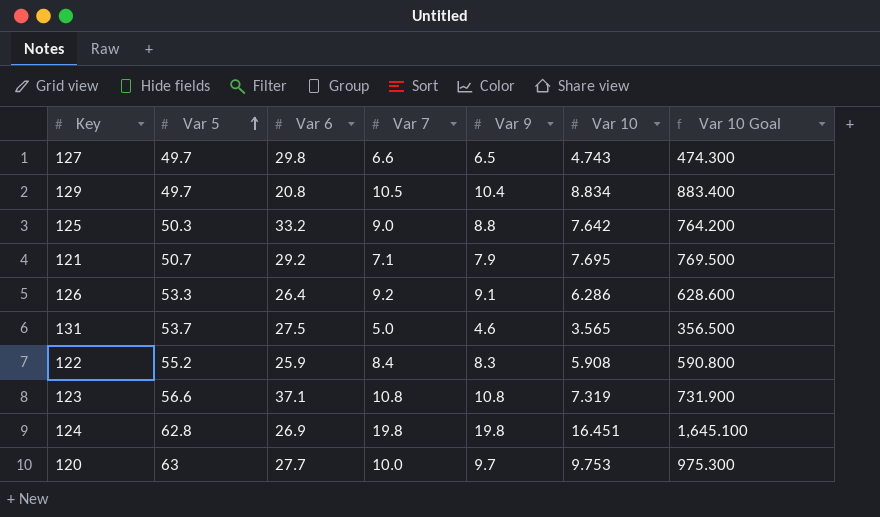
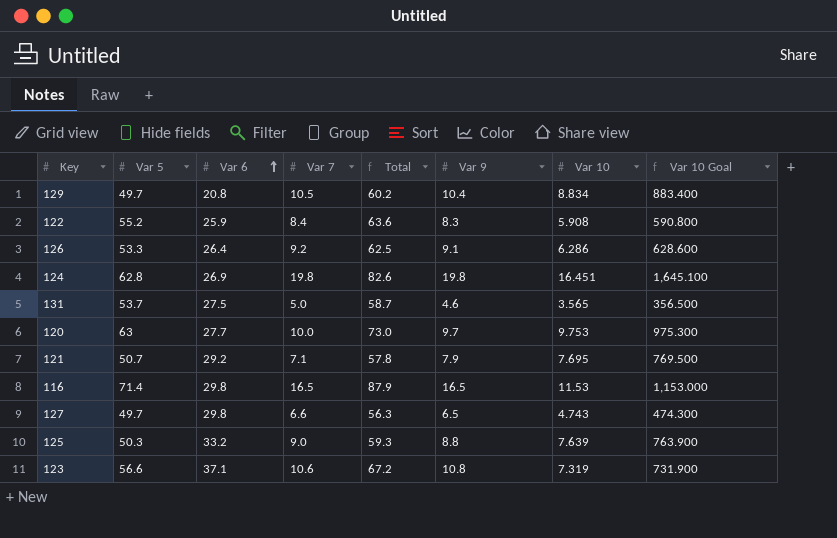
row order: Var 5 ascending -> Var 6 ascending
column Total | formula: none -> [Var 5] + [Var 7]
row 116: none -> 71.4 | 29.8 | 16.5 | 87.9 | 16.5 | 11.53 | 1,153.000
125 | Var 10: 7.642 -> 7.639
125 | Var 10 Goal: 764.200 -> 763.900
123 | Var 7: 10.8 -> 10.6

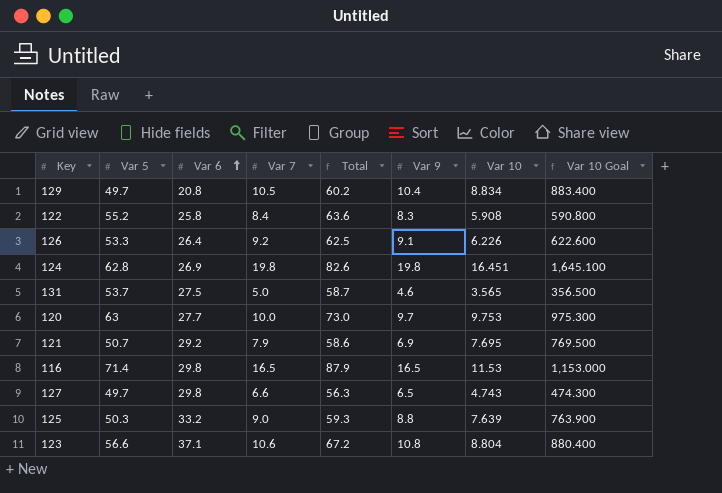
122 | Var 6: 25.9 -> 25.8
126 | Var 10: 6.286 -> 6.226
126 | Var 10 Goal: 628.600 -> 622.600
121 | Var 7: 7.1 -> 7.9
121 | Total: 57.8 -> 58.6
121 | Var 9: 7.9 -> 6.9
123 | Var 10: 7.319 -> 8.804
123 | Var 10 Goal: 731.900 -> 880.400

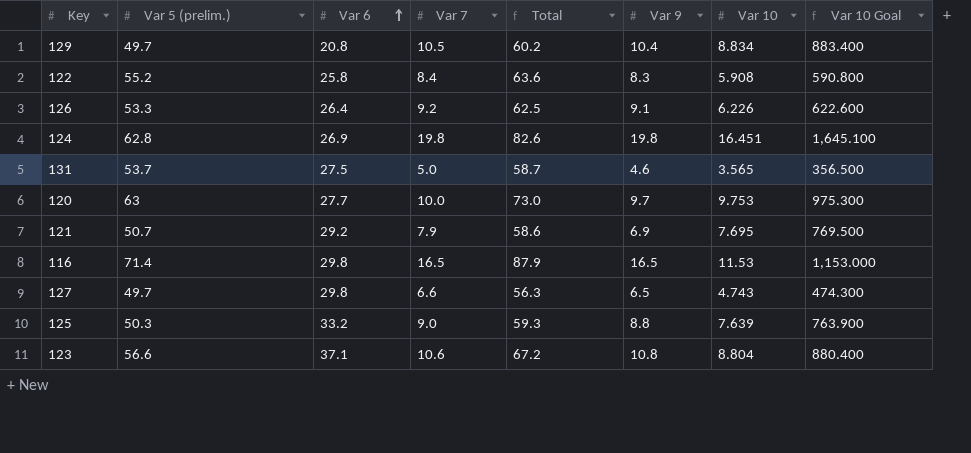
column name: Var 5 -> Var 5 (prelim.)

